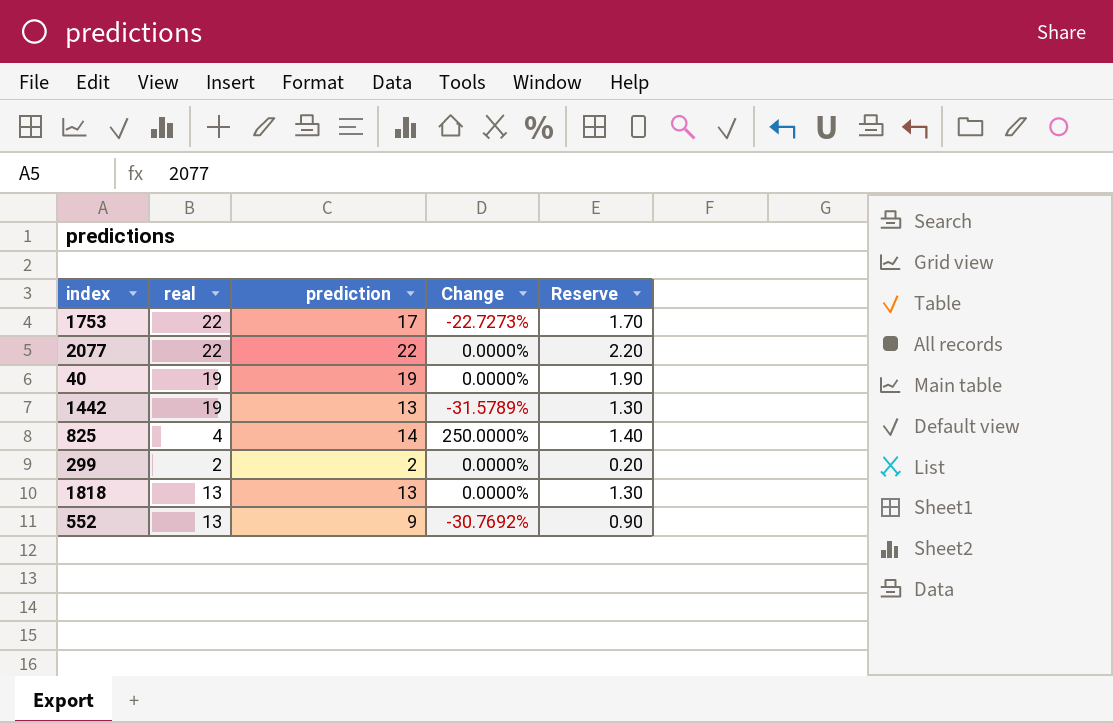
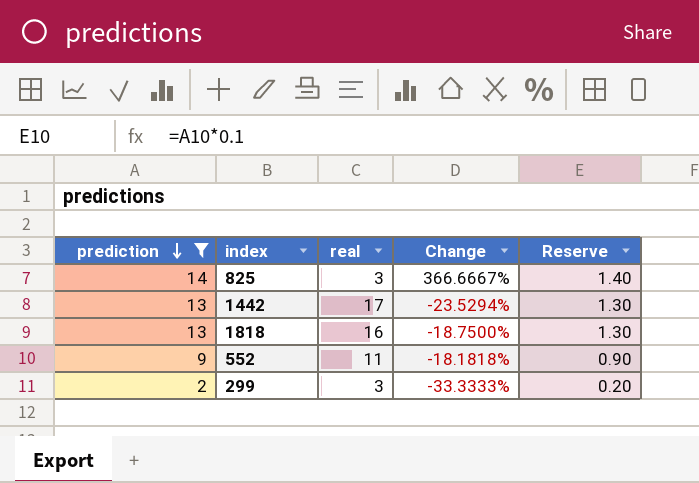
filter: none -> prediction <= 14
row order: none -> prediction descending
column prediction | position: 3 -> 1
825 | real: 4 -> 3
825 | Change: 250.0000% -> 366.6667%
1442 | real: 19 -> 17
1442 | Change: -31.5789% -> -23.5294%
1818 | real: 13 -> 16
1818 | Change: 0.0000% -> -18.7500%
552 | real: 13 -> 11
552 | Change: -30.7692% -> -18.1818%
299 | real: 2 -> 3
299 | Change: 0.0000% -> -33.3333%

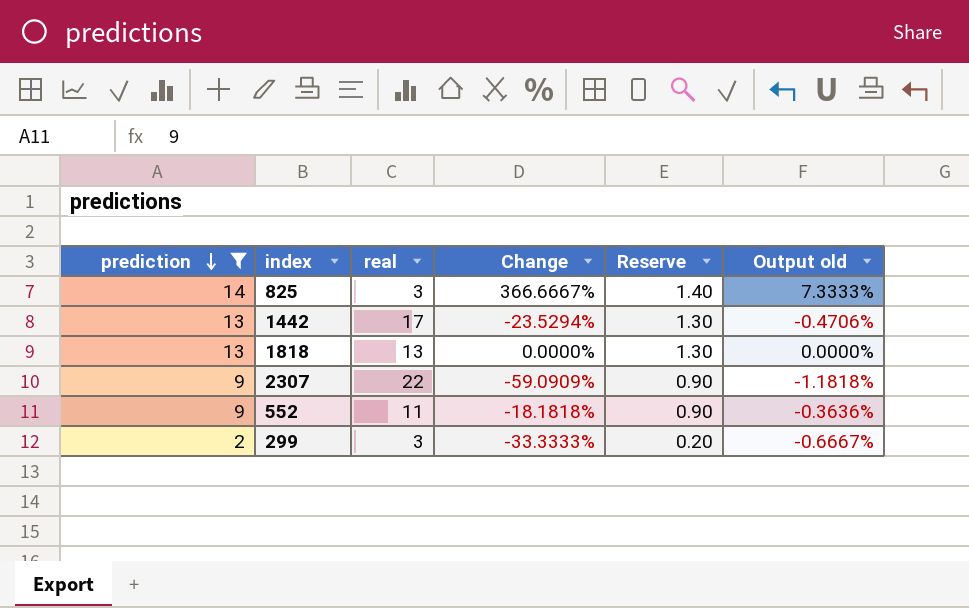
column Output old | formula: none -> [Change] * 0.02
1818 | real: 16 -> 13
1818 | Change: -18.7500% -> 0.0000%
row 2307: none -> 9 | 22 | -59.0909% | 0.90 | -1.1818%

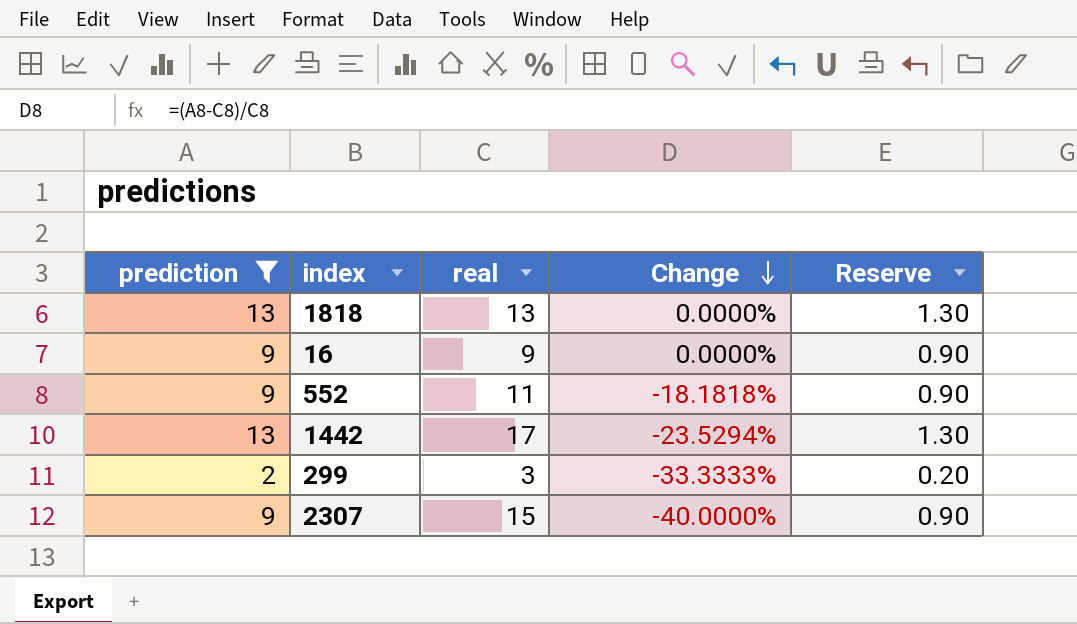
row order: prediction descending -> Change descending
column Output old | formula: [Change] * 0.02 -> none
row 825: 14 | 3 | 366.6667% | 1.40 | 7.3333% -> none
row 16: none -> 9 | 9 | 0.0000% | 0.90
2307 | real: 22 -> 15
2307 | Change: -59.0909% -> -40.0000%

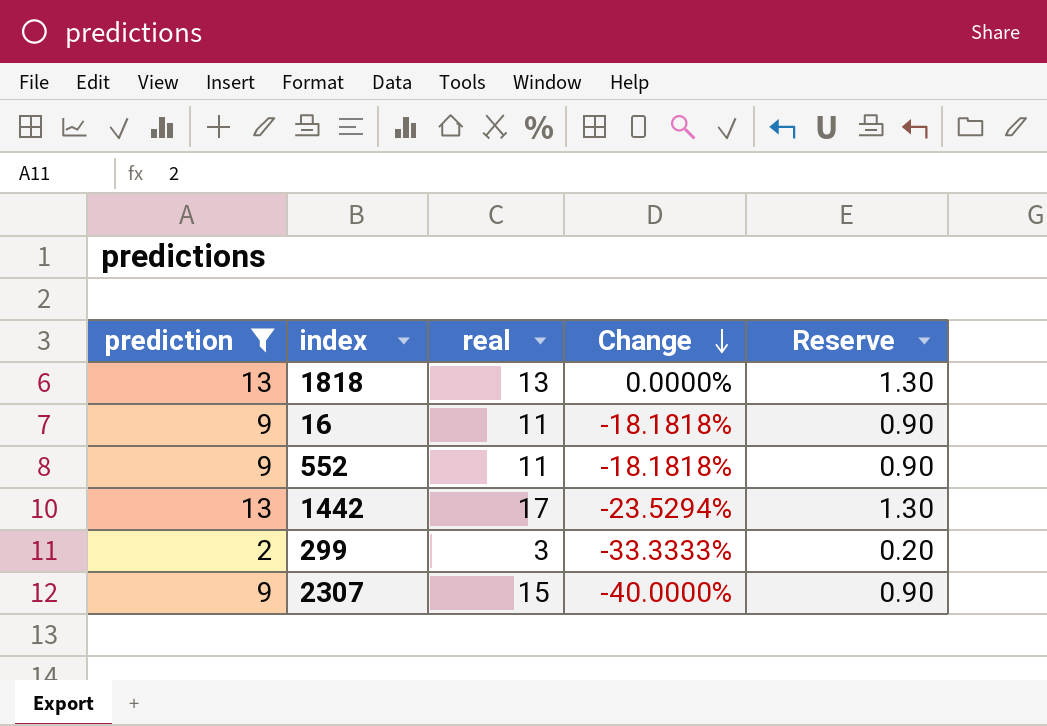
16 | real: 9 -> 11
16 | Change: 0.0000% -> -18.1818%

